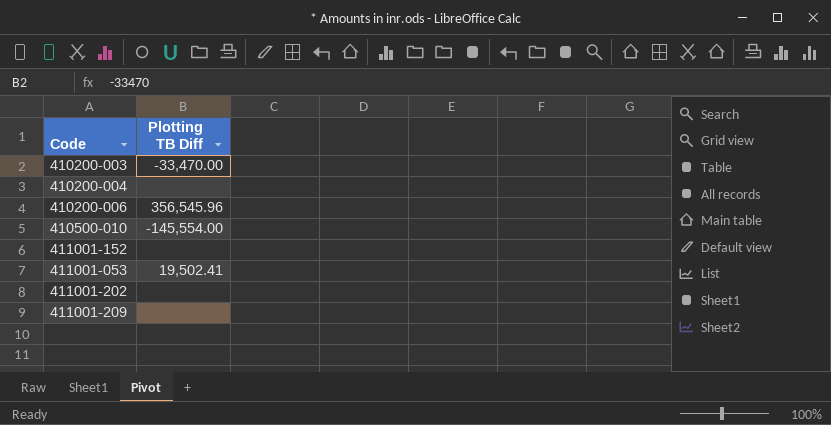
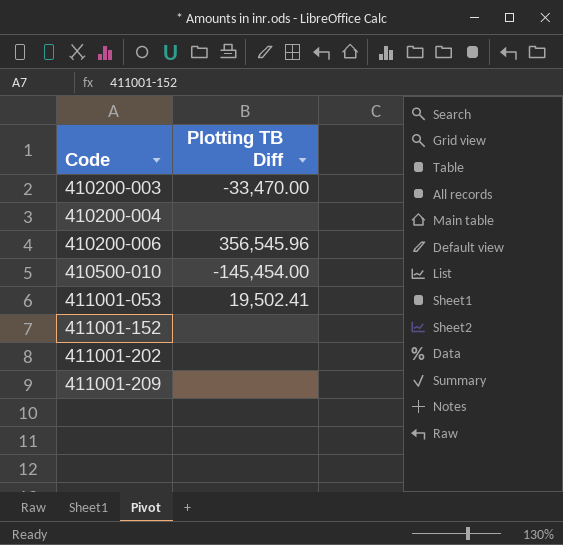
row order: none -> Code ascending
410500-010 | Plotting TB Diff: -145,554.00 -> -145,454.00

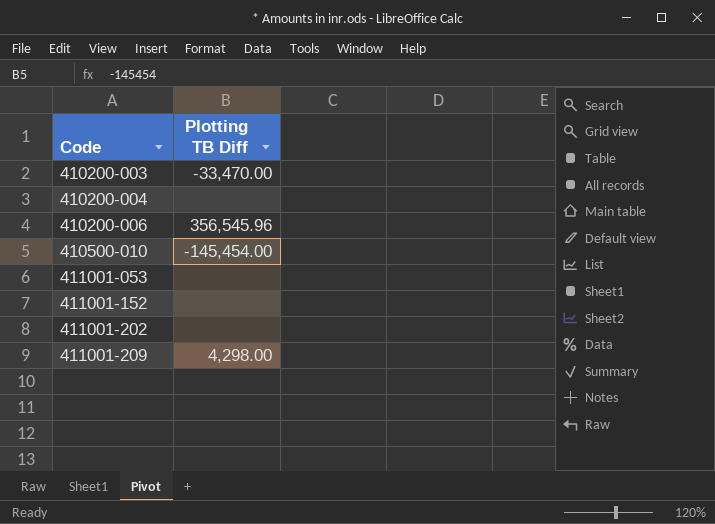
411001-053 | Plotting TB Diff: 19,502.41 -> none
411001-209 | Plotting TB Diff: none -> 4,298.00

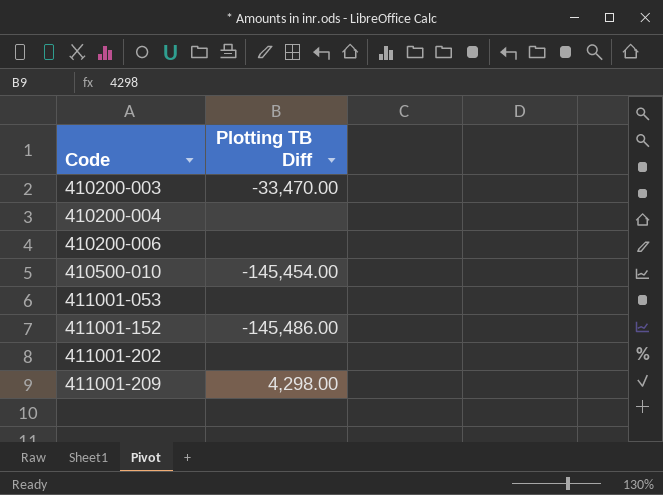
410200-006 | Plotting TB Diff: 356,545.96 -> none
411001-152 | Plotting TB Diff: none -> -145,486.00

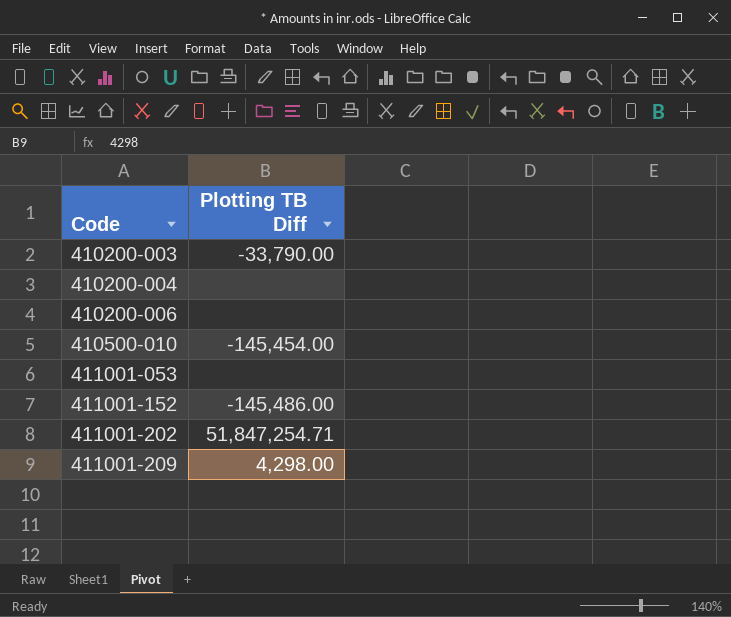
410200-003 | Plotting TB Diff: -33,470.00 -> -33,790.00
411001-202 | Plotting TB Diff: none -> 51,847,254.71

